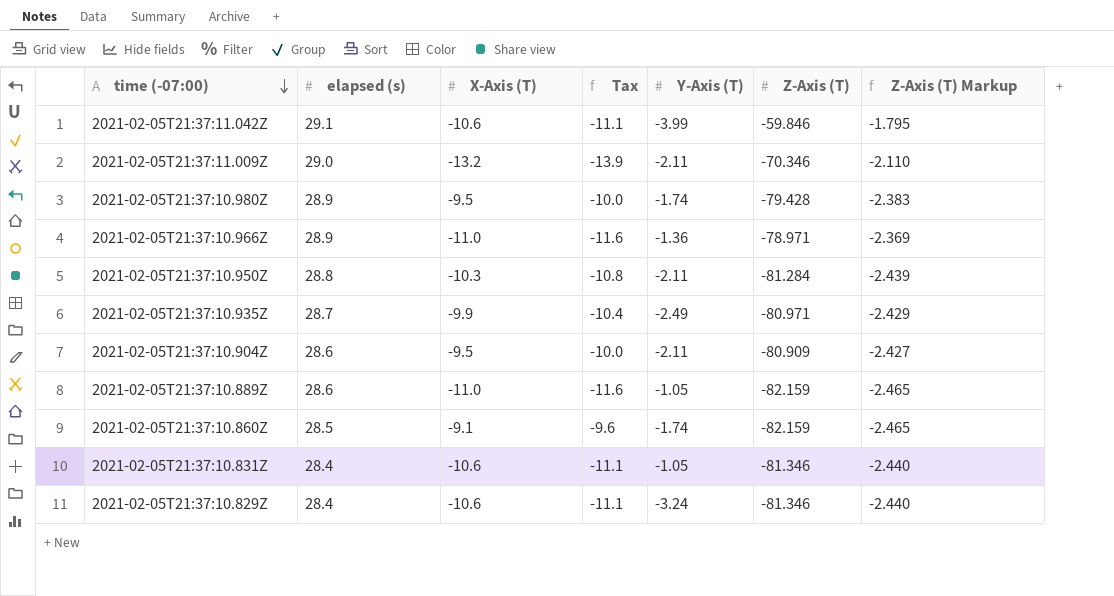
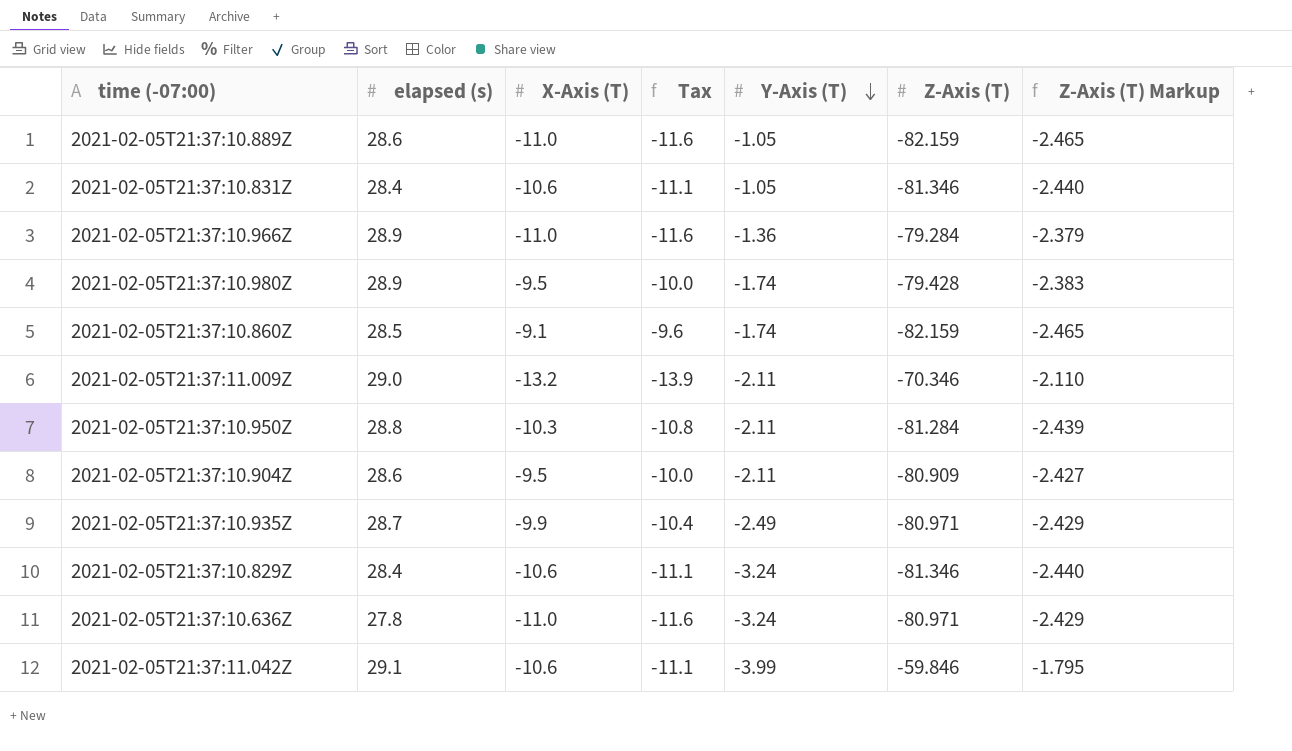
row order: time (-07:00) descending -> Y-Axis (T) descending
2021-02-05T21:37:10.966Z | Z-Axis (T): -78.971 -> -79.284
2021-02-05T21:37:10.966Z | Z-Axis (T) Markup: -2.369 -> -2.379
row 2021-02-05T21:37:10.636Z: none -> 27.8 | -11.0 | -11.6 | -3.24 | -80.971 | -2.429

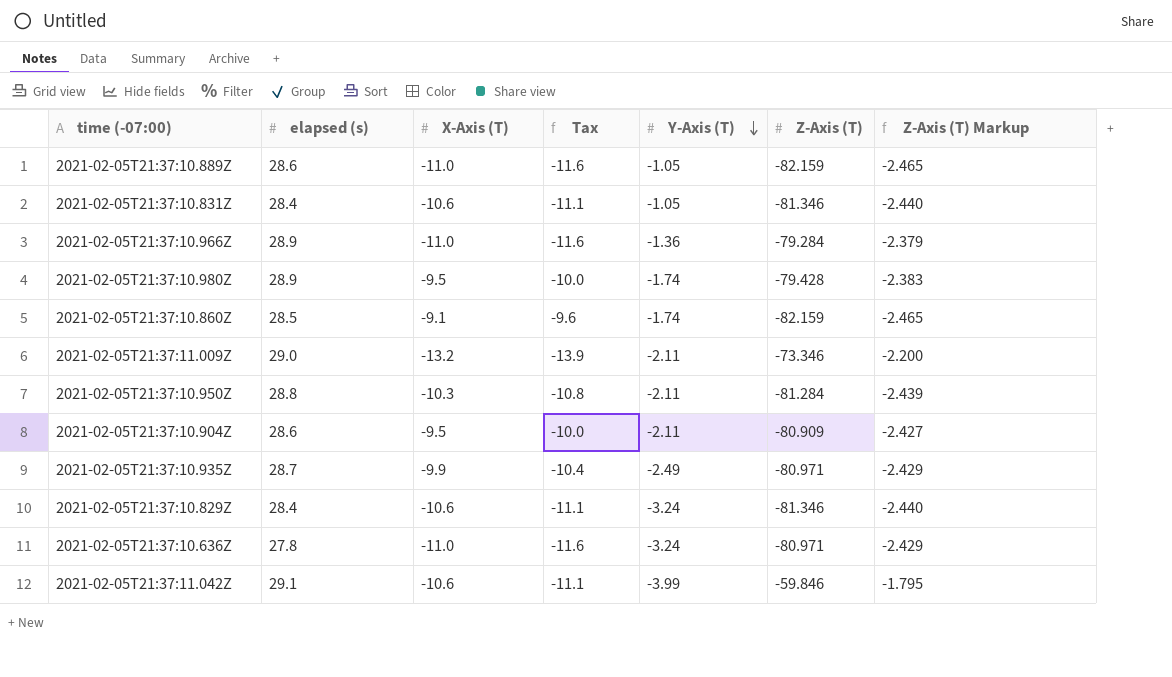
2021-02-05T21:37:11.009Z | Z-Axis (T): -70.346 -> -73.346
2021-02-05T21:37:11.009Z | Z-Axis (T) Markup: -2.110 -> -2.200

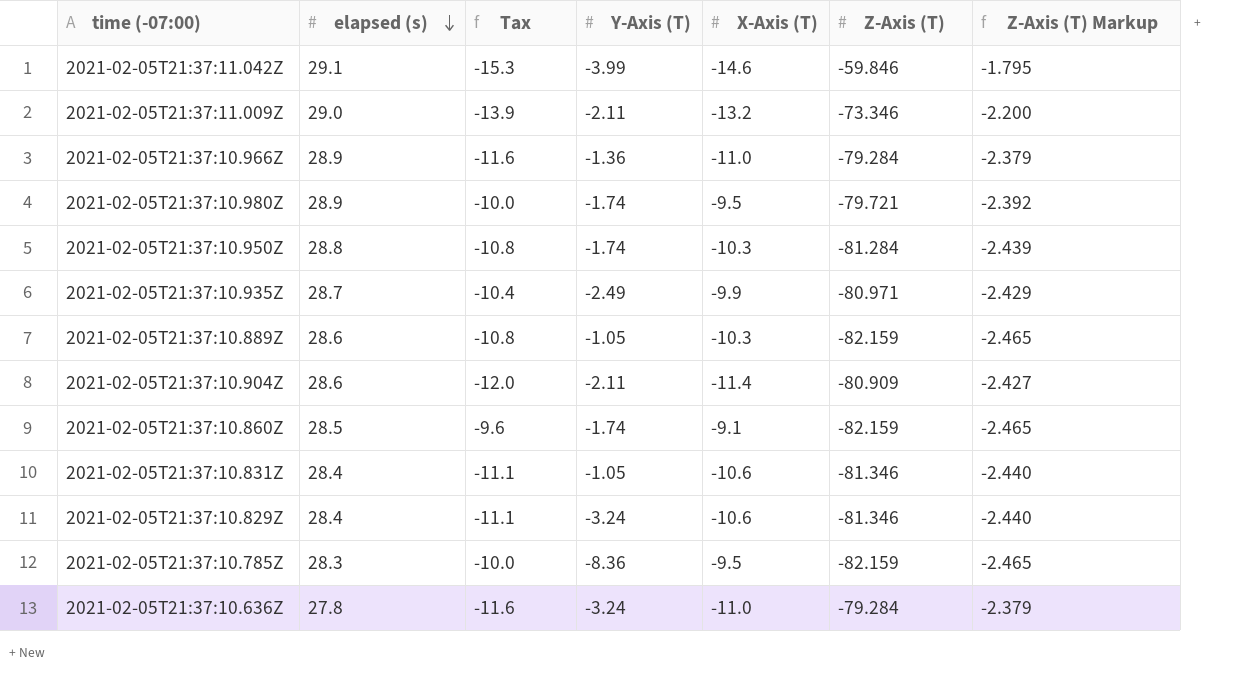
row order: Y-Axis (T) descending -> elapsed (s) descending
column X-Axis (T) | position: 3 -> 5
2021-02-05T21:37:11.042Z | Tax: -11.1 -> -15.3
2021-02-05T21:37:11.042Z | X-Axis (T): -10.6 -> -14.6
2021-02-05T21:37:10.980Z | Z-Axis (T): -79.428 -> -79.721
2021-02-05T21:37:10.980Z | Z-Axis (T) Markup: -2.383 -> -2.392
2021-02-05T21:37:10.950Z | Y-Axis (T): -2.11 -> -1.74
2021-02-05T21:37:10.889Z | Tax: -11.6 -> -10.8
2021-02-05T21:37:10.889Z | X-Axis (T): -11.0 -> -10.3
2021-02-05T21:37:10.904Z | Tax: -10.0 -> -12.0
2021-02-05T21:37:10.904Z | X-Axis (T): -9.5 -> -11.4
row 2021-02-05T21:37:10.785Z: none -> 28.3 | -10.0 | -8.36 | -9.5 | -82.159 | -2.465
2021-02-05T21:37:10.636Z | Z-Axis (T): -80.971 -> -79.284
2021-02-05T21:37:10.636Z | Z-Axis (T) Markup: -2.429 -> -2.379

